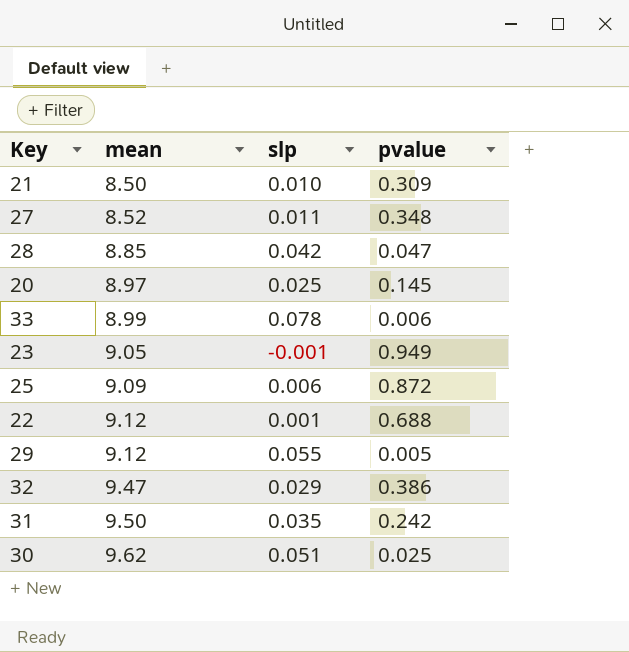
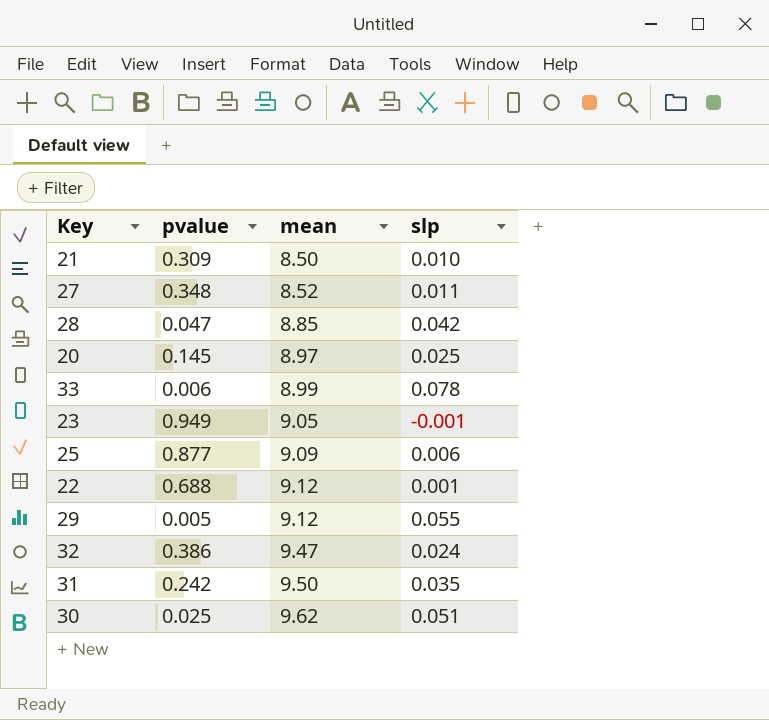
column pvalue | position: 4 -> 2
25 | pvalue: 0.872 -> 0.877
32 | slp: 0.029 -> 0.024

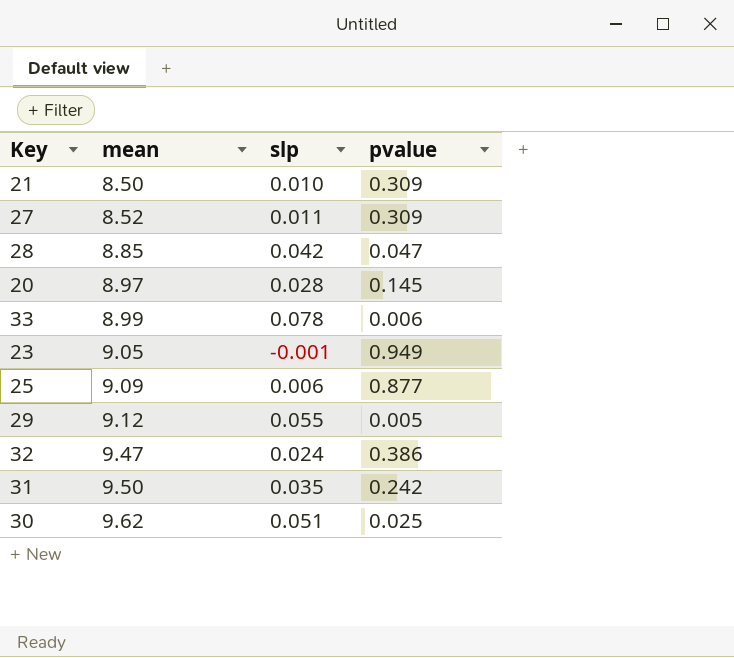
column pvalue | position: 2 -> 4
row 22: 0.688 | 9.12 | 0.001 -> none
27 | pvalue: 0.348 -> 0.309
20 | slp: 0.025 -> 0.028

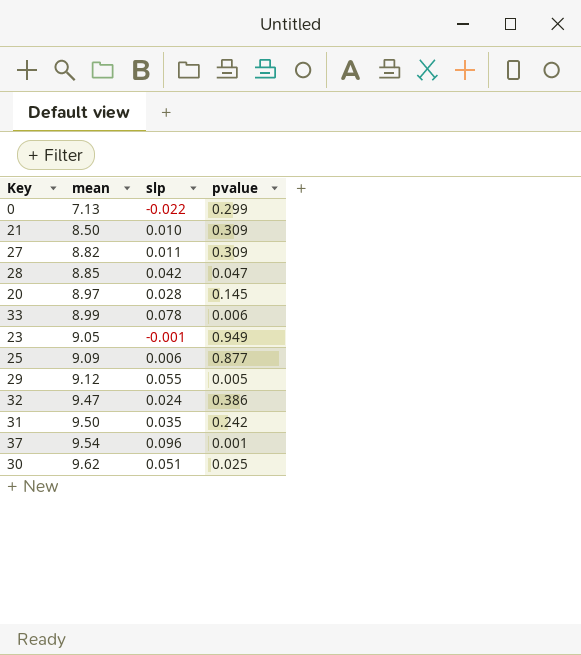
row 0: none -> 7.13 | -0.022 | 0.299
27 | mean: 8.52 -> 8.82
row 37: none -> 9.54 | 0.096 | 0.001

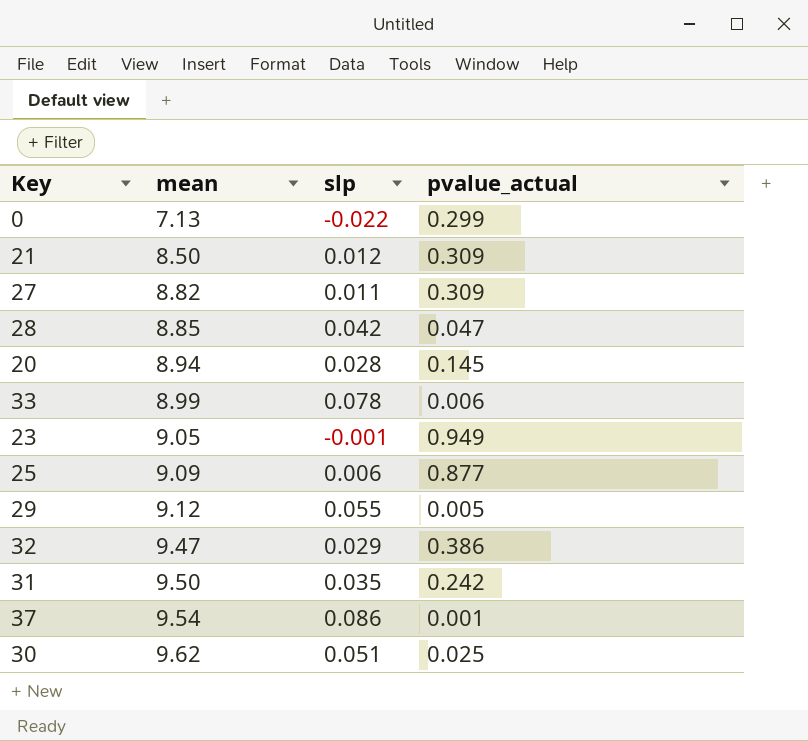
column name: pvalue -> pvalue_actual
21 | slp: 0.010 -> 0.012
20 | mean: 8.97 -> 8.94
32 | slp: 0.024 -> 0.029
37 | slp: 0.096 -> 0.086

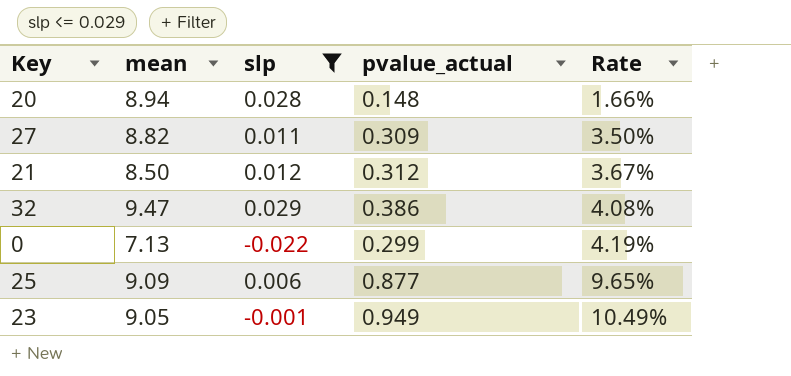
filter: none -> slp <= 0.029
row order: mean ascending -> Rate ascending
column Rate | formula: none -> [pvalue_actual] / [mean]
20 | pvalue_actual: 0.145 -> 0.148
21 | pvalue_actual: 0.309 -> 0.312

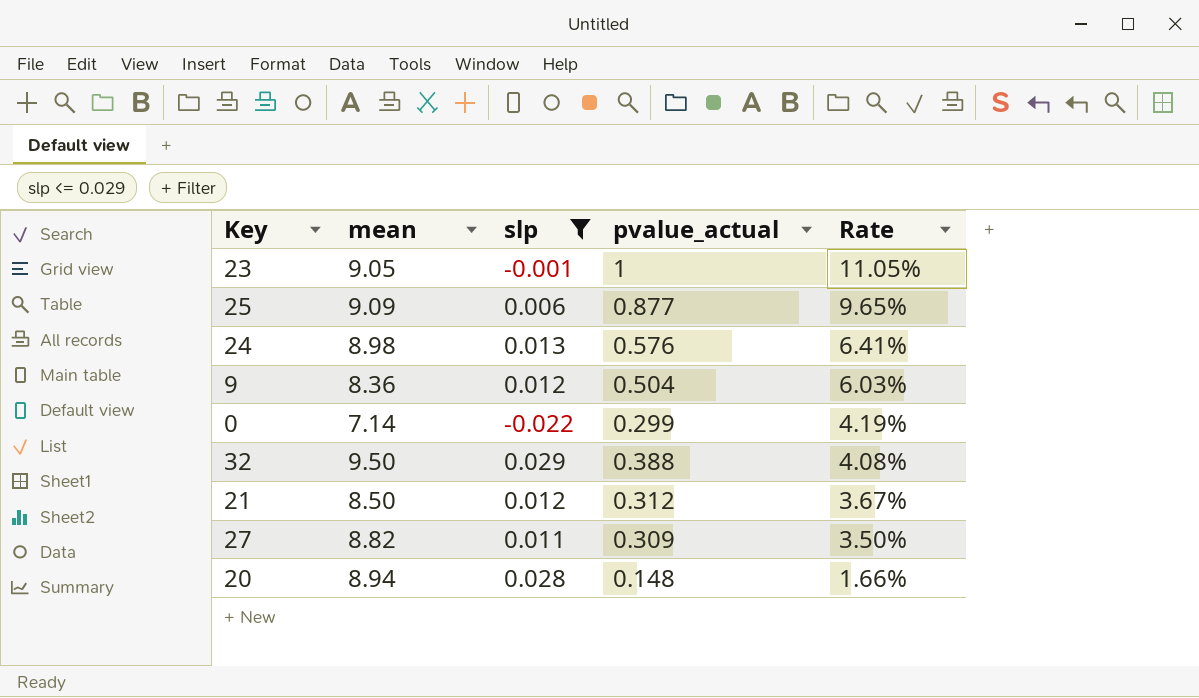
row order: Rate ascending -> Rate descending
23 | pvalue_actual: 0.949 -> 1
23 | Rate: 10.49% -> 11.05%
row 24: none -> 8.98 | 0.013 | 0.576 | 6.41%
row 9: none -> 8.36 | 0.012 | 0.504 | 6.03%
0 | mean: 7.13 -> 7.14
32 | mean: 9.47 -> 9.50
32 | pvalue_actual: 0.386 -> 0.388

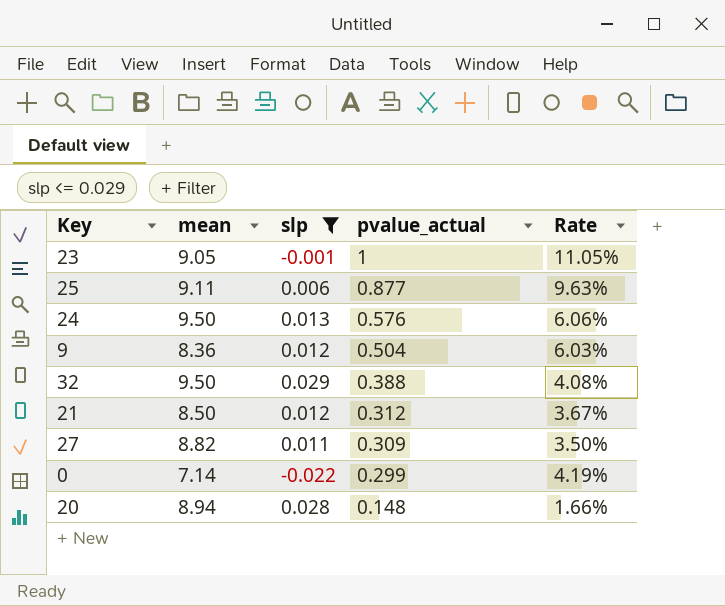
row order: Rate descending -> pvalue_actual descending
25 | mean: 9.09 -> 9.11
25 | Rate: 9.65% -> 9.63%
24 | mean: 8.98 -> 9.50
24 | Rate: 6.41% -> 6.06%

